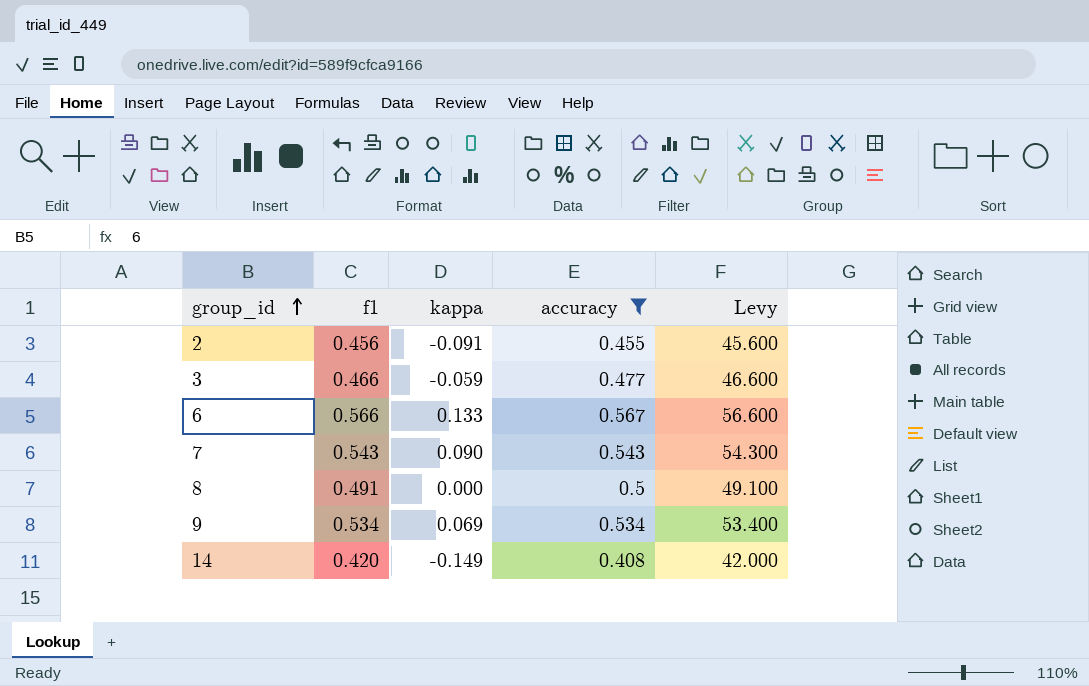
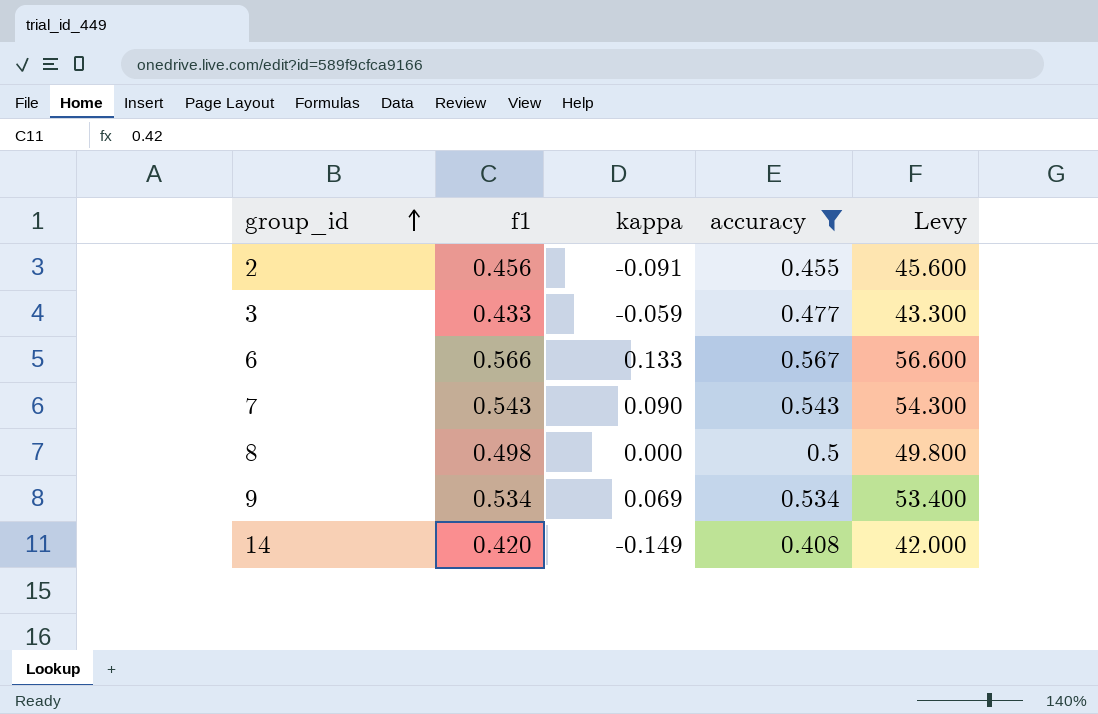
3 | f1: 0.466 -> 0.433
3 | Levy: 46.600 -> 43.300
8 | f1: 0.491 -> 0.498
8 | Levy: 49.100 -> 49.800

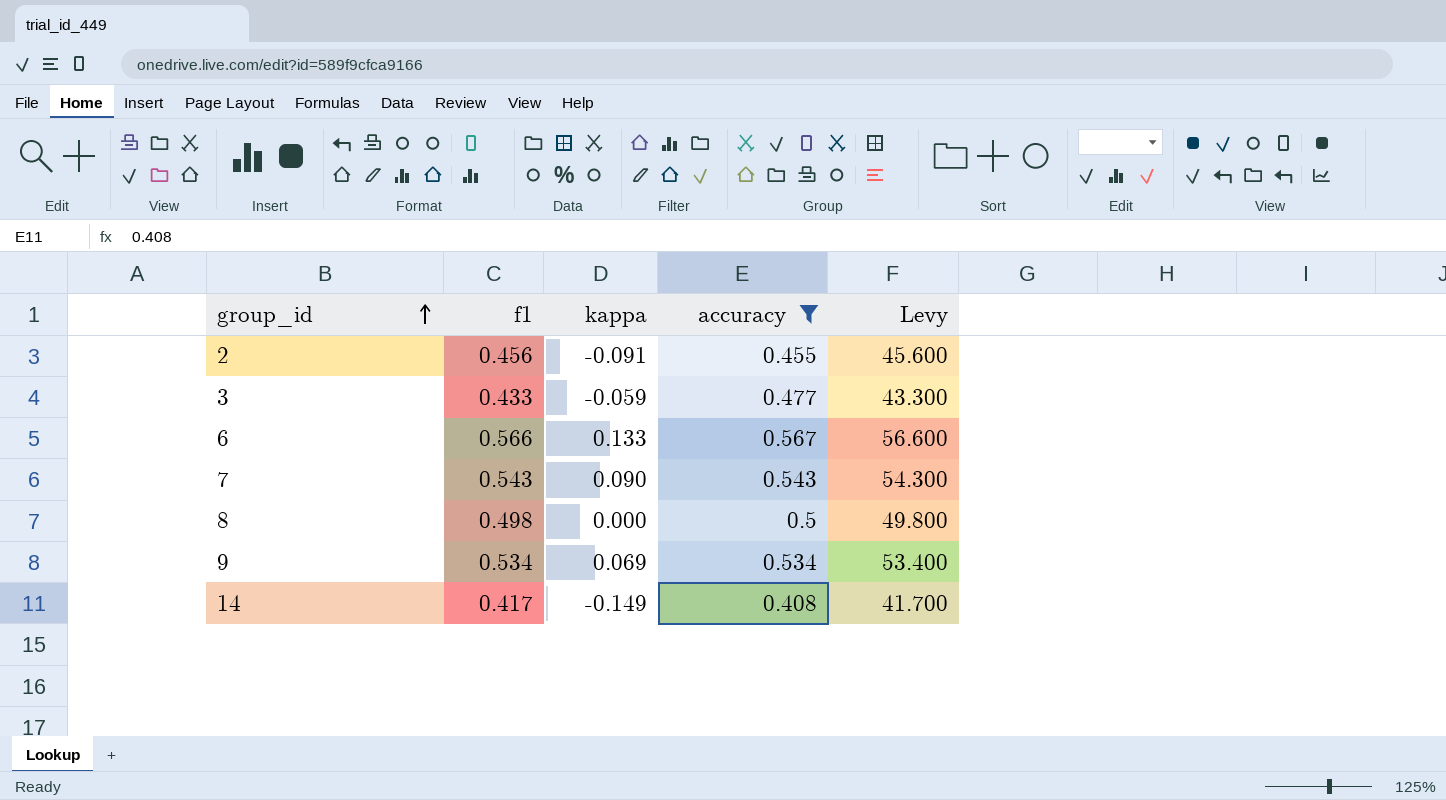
14 | f1: 0.420 -> 0.417
14 | Levy: 42.000 -> 41.700

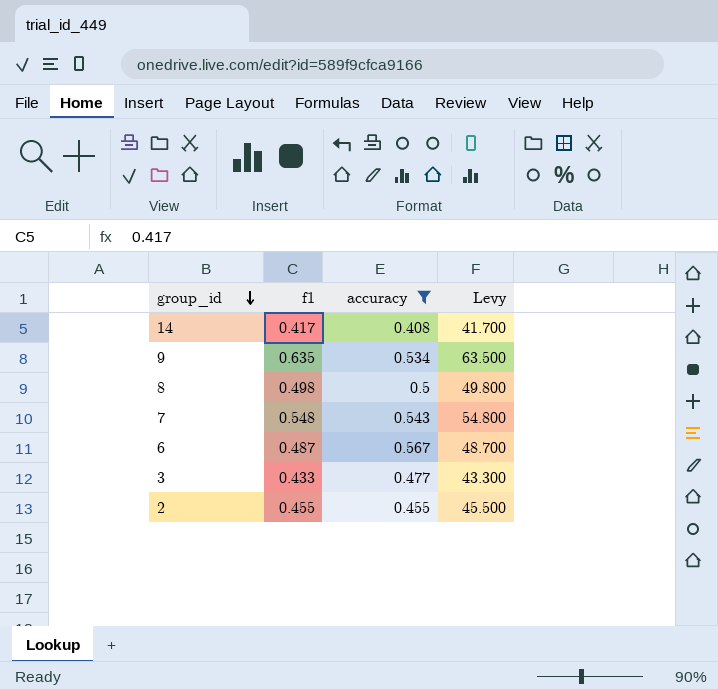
row order: group_id ascending -> group_id descending
column kappa | position: 3 -> none
9 | f1: 0.534 -> 0.635
9 | Levy: 53.400 -> 63.500
7 | f1: 0.543 -> 0.548
7 | Levy: 54.300 -> 54.800
6 | f1: 0.566 -> 0.487
6 | Levy: 56.600 -> 48.700
2 | f1: 0.456 -> 0.455
2 | Levy: 45.600 -> 45.500

